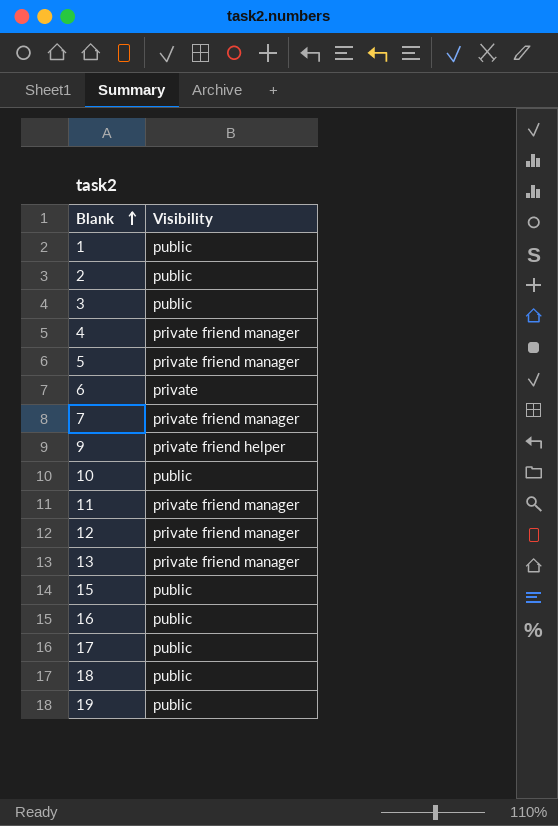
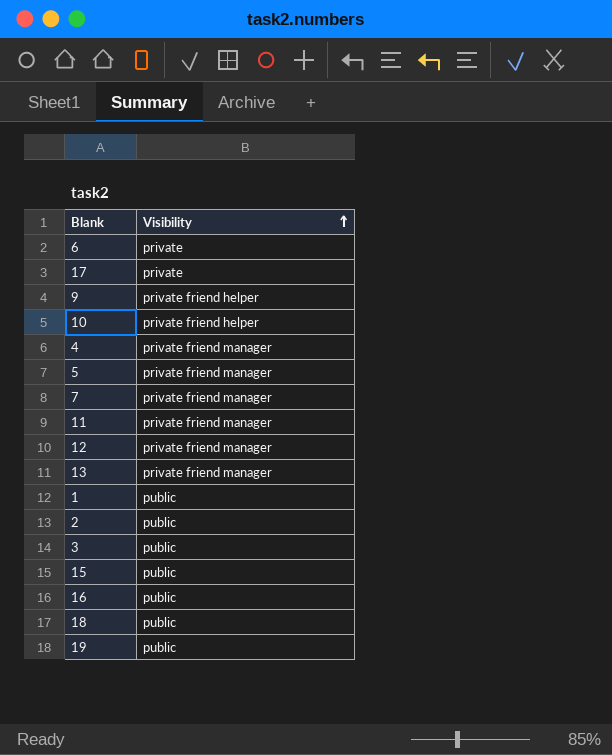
row order: Blank ascending -> Visibility ascending
17 | Visibility: public -> private
10 | Visibility: public -> private friend helper

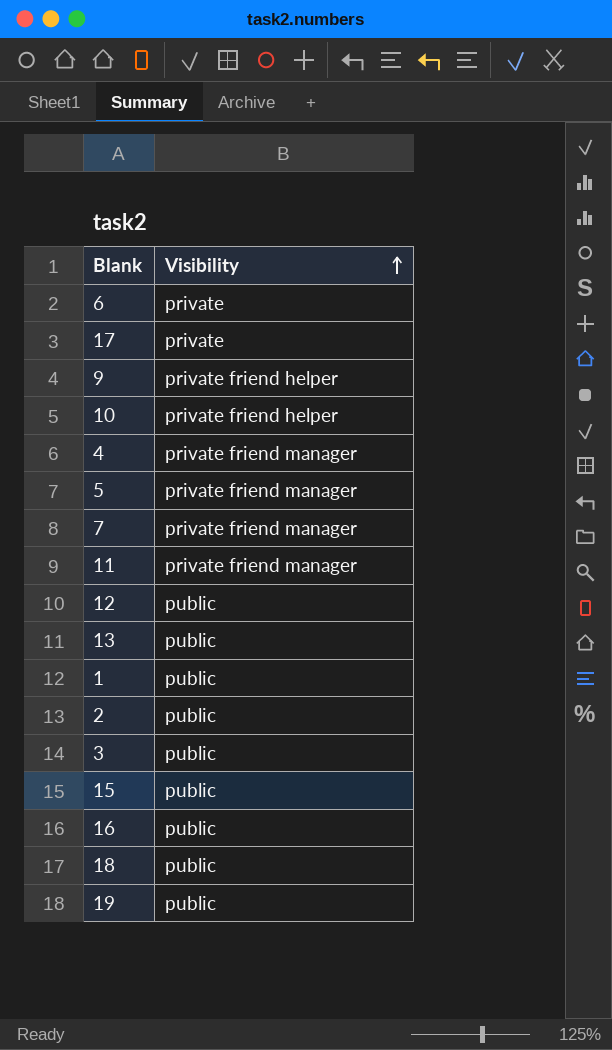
12 | Visibility: private friend manager -> public
13 | Visibility: private friend manager -> public

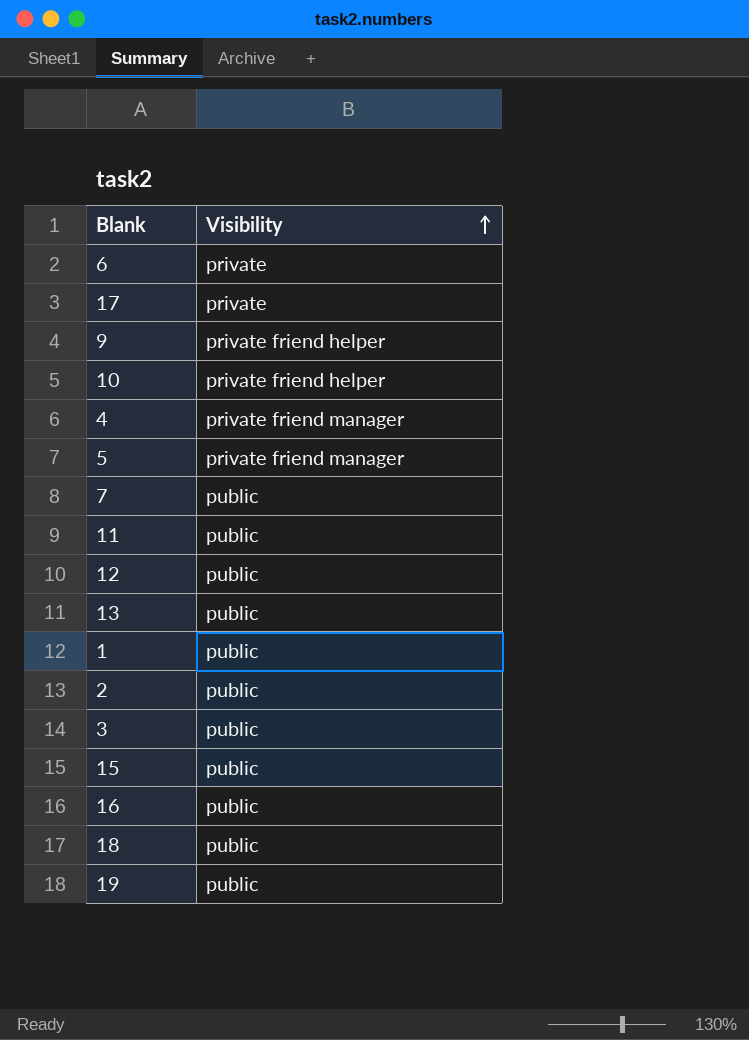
7 | Visibility: private friend manager -> public
11 | Visibility: private friend manager -> public

